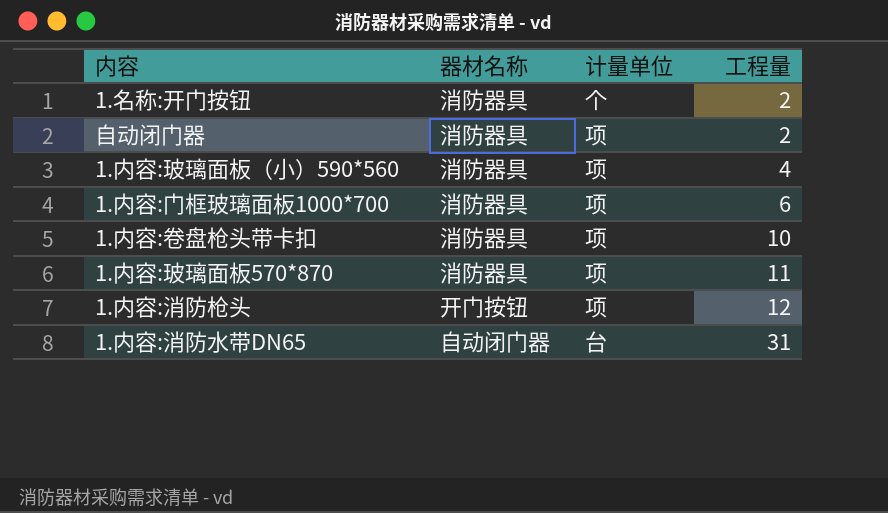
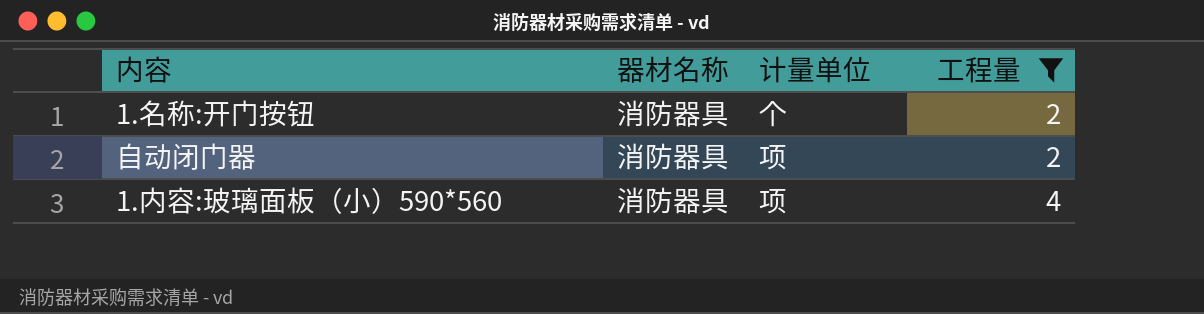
filter: none -> 工程量 <= 4

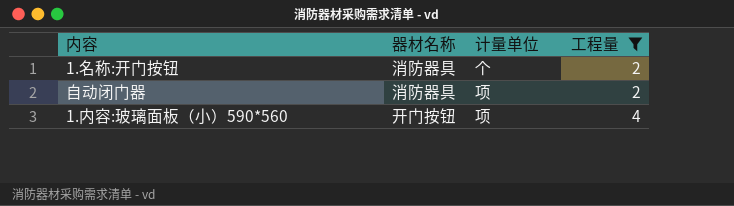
1.内容:玻璃面板（小）590*560 | 器材名称: 消防器具 -> 开门按钮

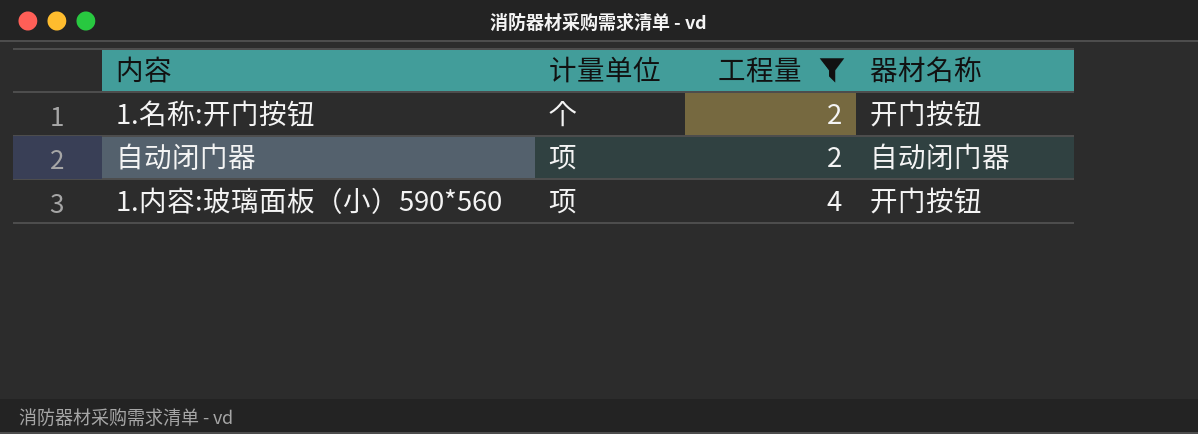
column 器材名称 | position: 2 -> 4
1.名称:开门按钮 | 器材名称: 消防器具 -> 开门按钮
自动闭门器 | 器材名称: 消防器具 -> 自动闭门器

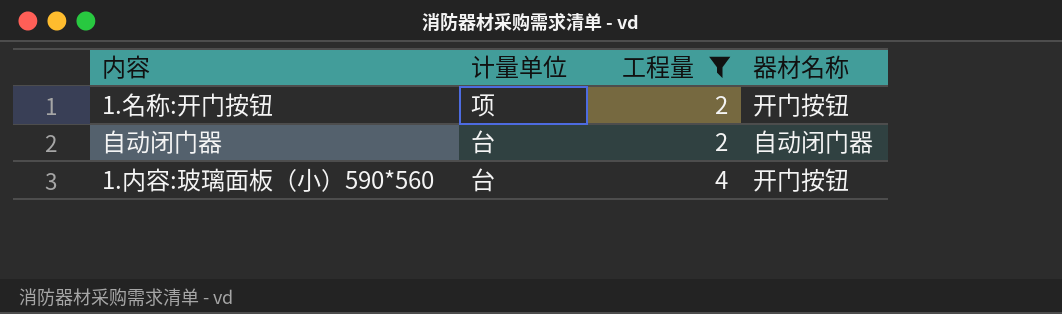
1.名称:开门按钮 | 计量单位: 个 -> 项
自动闭门器 | 计量单位: 项 -> 台
1.内容:玻璃面板（小）590*560 | 计量单位: 项 -> 台

